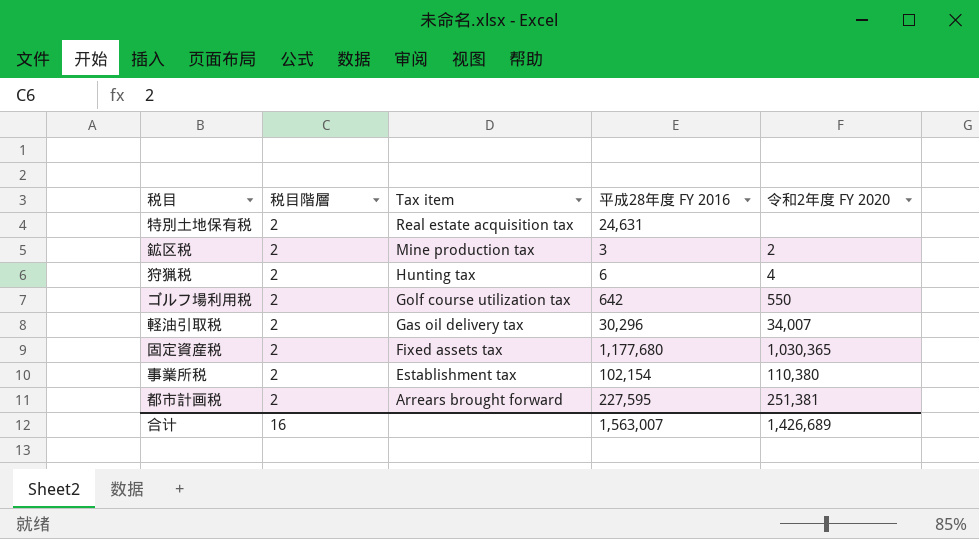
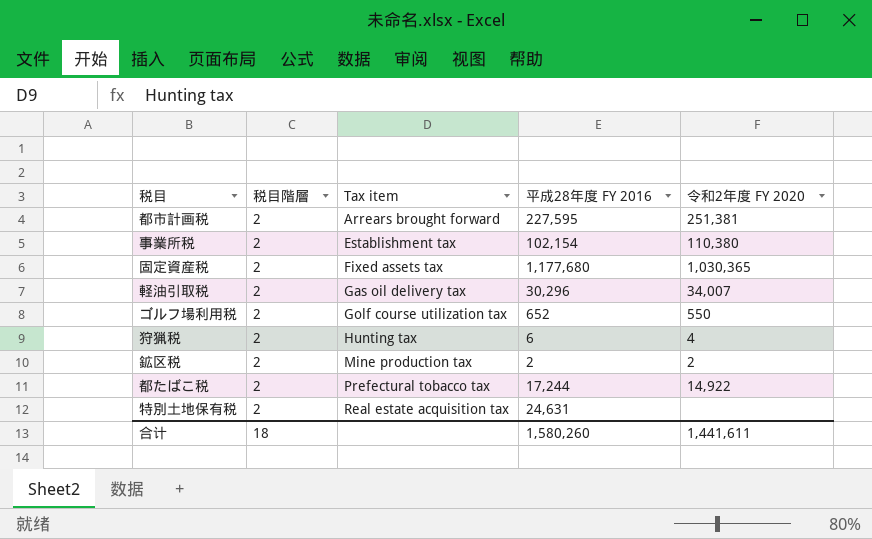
row order: Tax item descending -> Tax item ascending
ゴルフ場利用税 | 平成28年度 FY 2016: 642 -> 652
鉱区税 | 平成28年度 FY 2016: 3 -> 2
row 都たばこ税: none -> 2 | Prefectural tobacco tax | 17,244 | 14,922
合计 | 税目階層: 16 -> 18
合计 | 平成28年度 FY 2016: 1,563,007 -> 1,580,260
合计 | 令和2年度 FY 2020: 1,426,689 -> 1,441,611

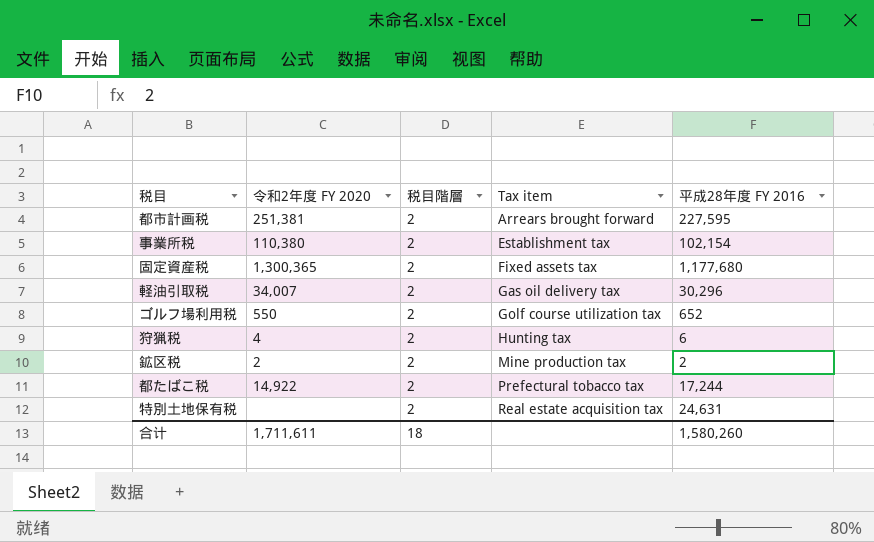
column 令和2年度 FY 2020 | position: 5 -> 2
固定資産税 | 令和2年度 FY 2020: 1,030,365 -> 1,300,365
合计 | 令和2年度 FY 2020: 1,441,611 -> 1,711,611

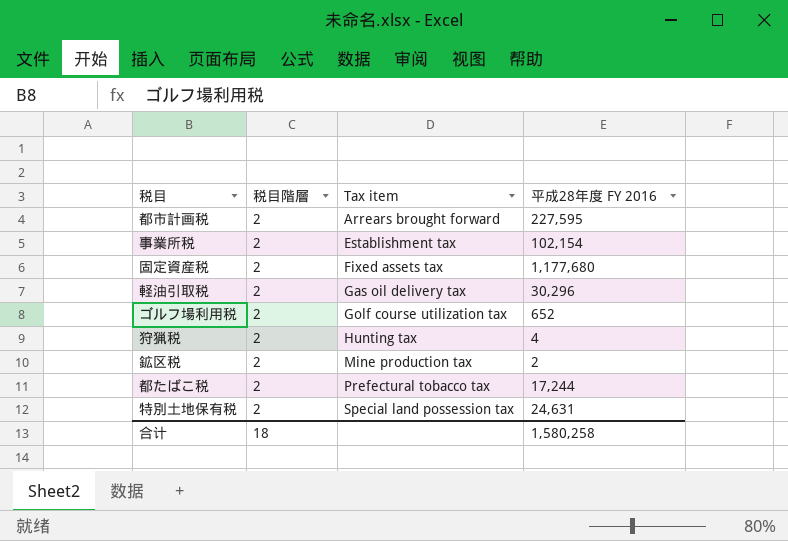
column 令和2年度 FY 2020 | position: 2 -> none
狩猟税 | 平成28年度 FY 2016: 6 -> 4
特別土地保有税 | Tax item: Real estate acquisition tax -> Special land possession tax
合计 | 平成28年度 FY 2016: 1,580,260 -> 1,580,258

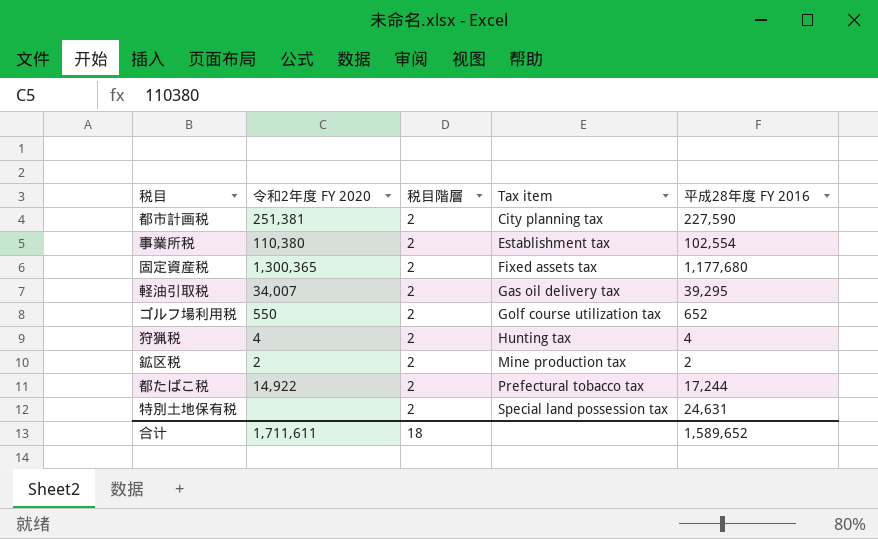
column 令和2年度 FY 2020 | position: none -> 2
都市計画税 | Tax item: Arrears brought forward -> City planning tax
都市計画税 | 平成28年度 FY 2016: 227,595 -> 227,590
事業所税 | 平成28年度 FY 2016: 102,154 -> 102,554
軽油引取税 | 平成28年度 FY 2016: 30,296 -> 39,295
合计 | 平成28年度 FY 2016: 1,580,258 -> 1,589,652

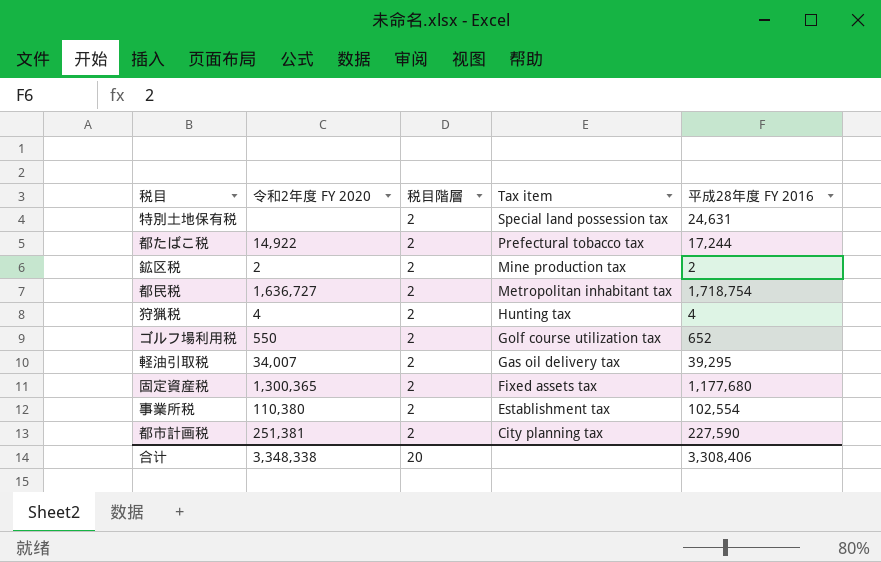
row order: Tax item ascending -> Tax item descending
row 都民税: none -> 1,636,727 | 2 | Metropolitan inhabitant tax | 1,718,754
合计 | 令和2年度 FY 2020: 1,711,611 -> 3,348,338
合计 | 税目階層: 18 -> 20
合计 | 平成28年度 FY 2016: 1,589,652 -> 3,308,406

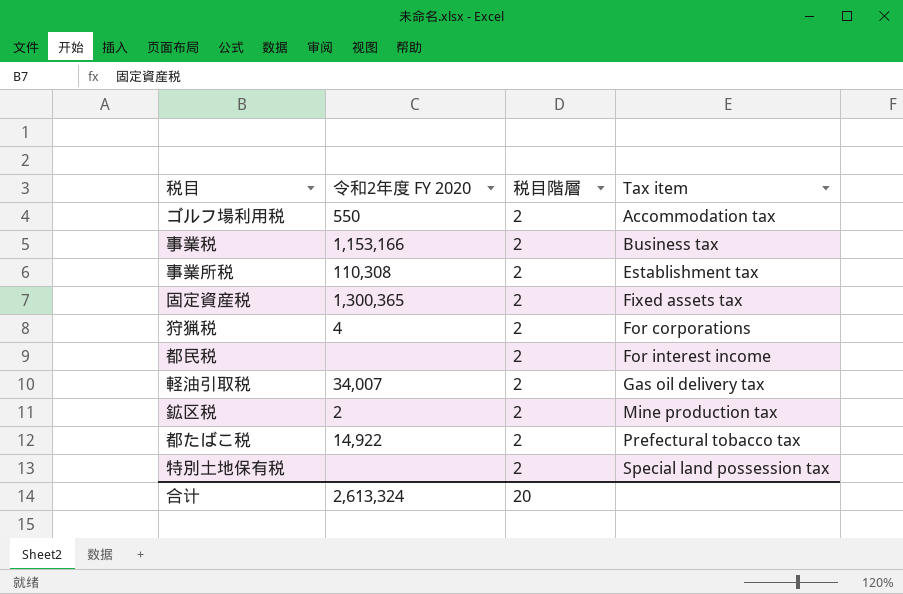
row order: Tax item descending -> Tax item ascending
column 平成28年度 FY 2016 | position: 5 -> none
row 都市計画税: 251,381 | 2 | City planning tax | 227,590 -> none
ゴルフ場利用税 | Tax item: Golf course utilization tax -> Accommodation tax
row 事業税: none -> 1,153,166 | 2 | Business tax
事業所税 | 令和2年度 FY 2020: 110,380 -> 110,308
狩猟税 | Tax item: Hunting tax -> For corporations
都民税 | 令和2年度 FY 2020: 1,636,727 -> none
都民税 | Tax item: Metropolitan inhabitant tax -> For interest income
合计 | 令和2年度 FY 2020: 3,348,338 -> 2,613,324

